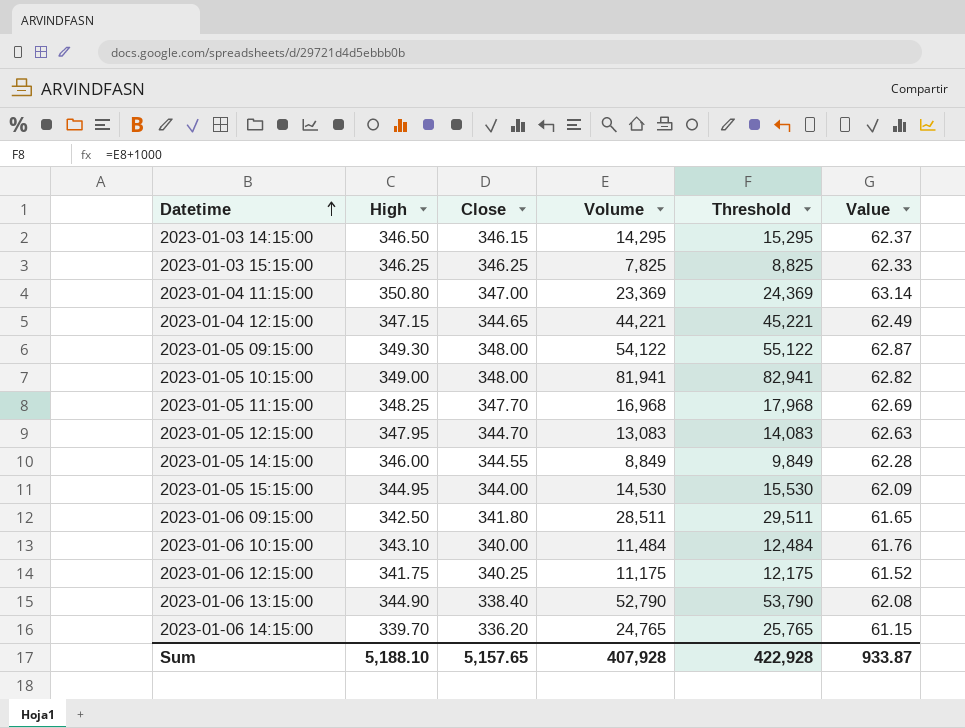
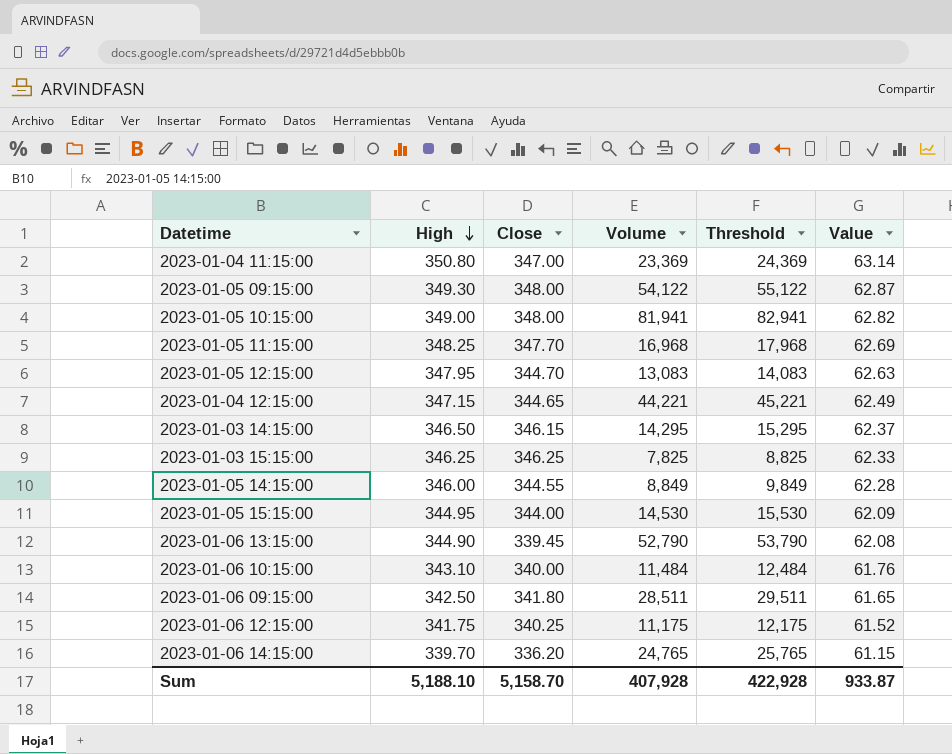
row order: Datetime ascending -> High descending
2023-01-06 13:15:00 | Close: 338.40 -> 339.45
Sum | Close: 5,157.65 -> 5,158.70

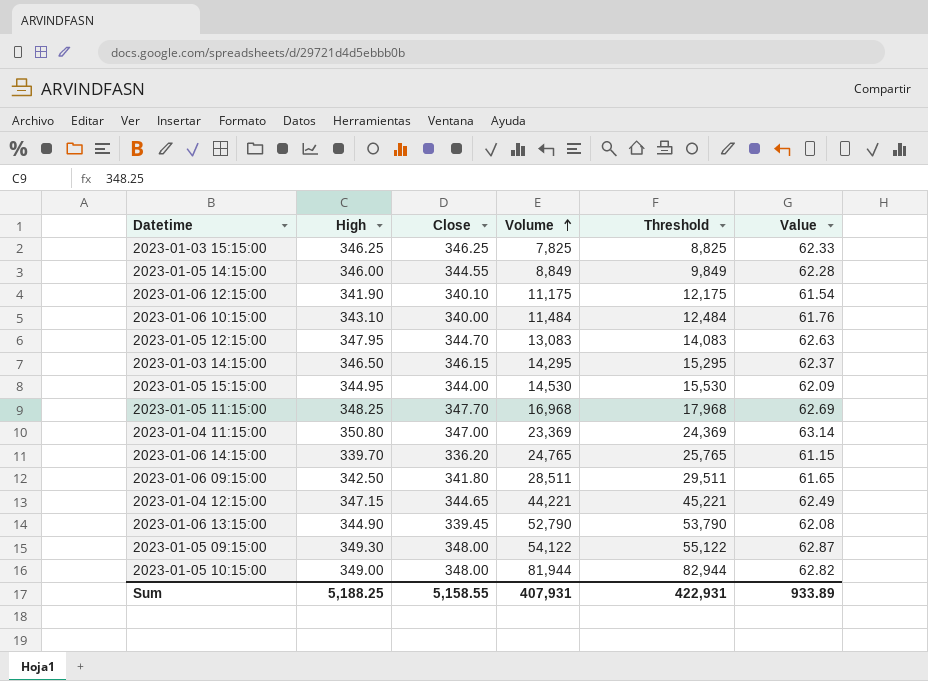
row order: High descending -> Volume ascending
2023-01-06 12:15:00 | High: 341.75 -> 341.90
2023-01-06 12:15:00 | Close: 340.25 -> 340.10
2023-01-06 12:15:00 | Value: 61.52 -> 61.54
2023-01-05 10:15:00 | Volume: 81,941 -> 81,944
2023-01-05 10:15:00 | Threshold: 82,941 -> 82,944
Sum | High: 5,188.10 -> 5,188.25
Sum | Close: 5,158.70 -> 5,158.55
Sum | Volume: 407,928 -> 407,931
Sum | Threshold: 422,928 -> 422,931
Sum | Value: 933.87 -> 933.89

